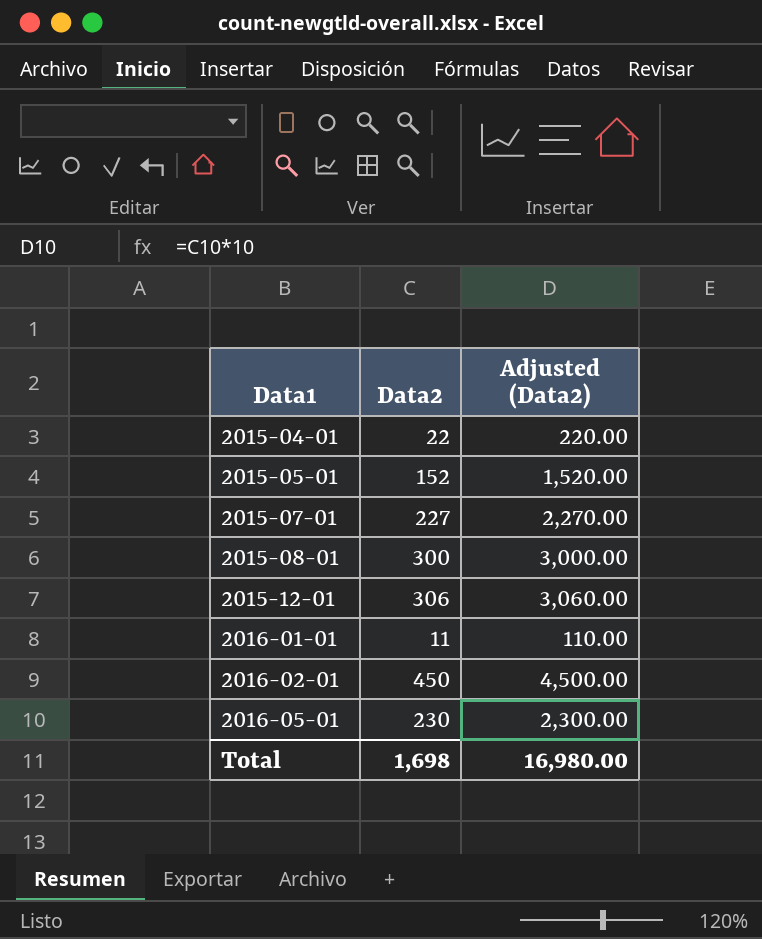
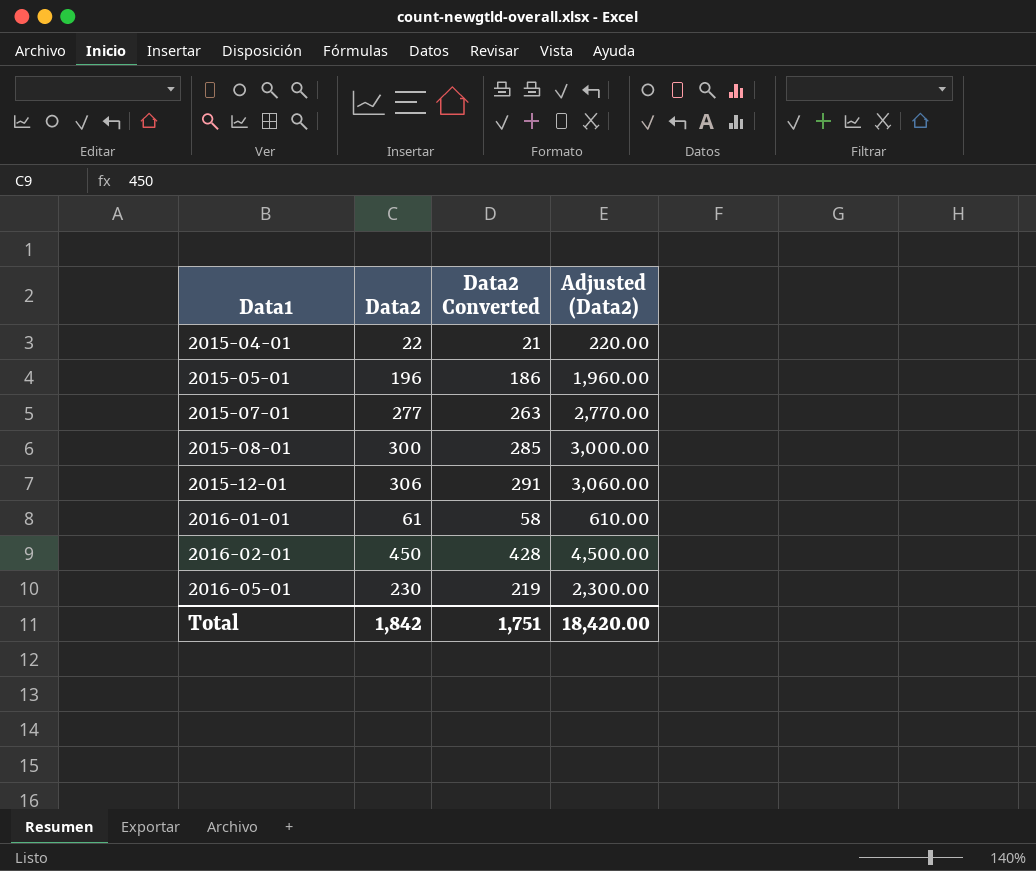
column Data2 Converted | formula: none -> [Data2] * 0.95
2015-05-01 | Data2: 152 -> 196
2015-05-01 | Adjusted (Data2): 1,520.00 -> 1,960.00
2015-07-01 | Data2: 227 -> 277
2015-07-01 | Adjusted (Data2): 2,270.00 -> 2,770.00
2016-01-01 | Data2: 11 -> 61
2016-01-01 | Adjusted (Data2): 110.00 -> 610.00
Total | Data2: 1,698 -> 1,842
Total | Adjusted (Data2): 16,980.00 -> 18,420.00

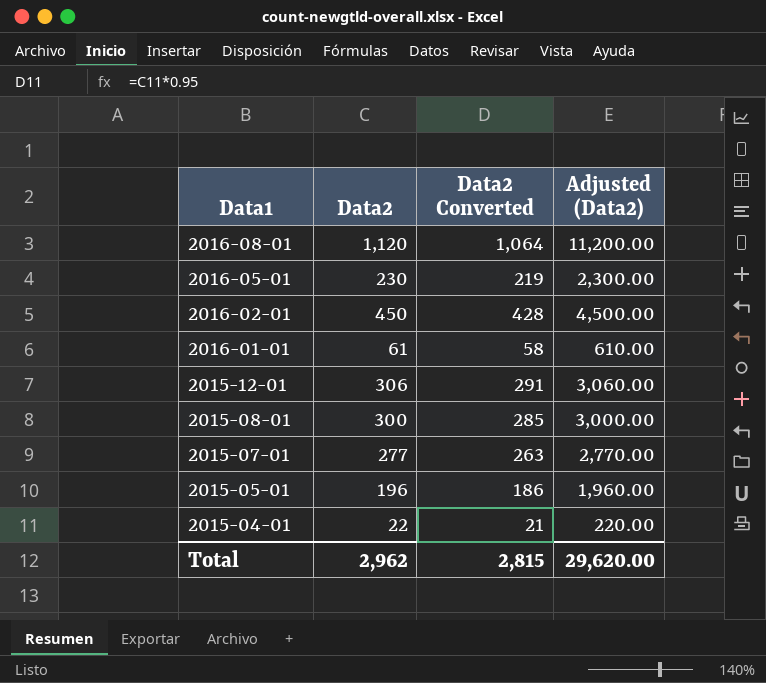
row order: Data1 ascending -> Data1 descending
row 2016-08-01: none -> 1,120 | 1,064 | 11,200.00
Total | Data2: 1,842 -> 2,962
Total | Data2 Converted: 1,751 -> 2,815
Total | Adjusted (Data2): 18,420.00 -> 29,620.00

